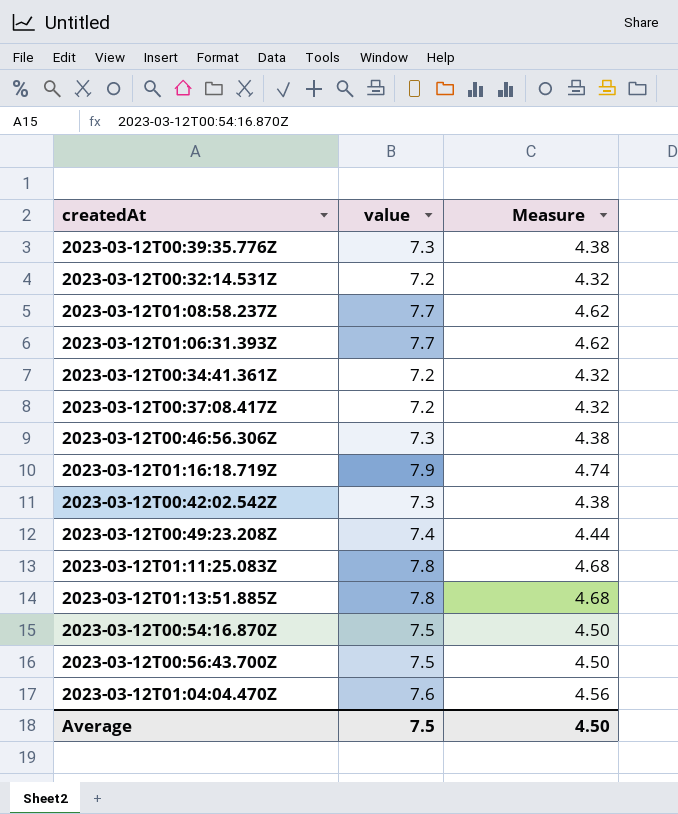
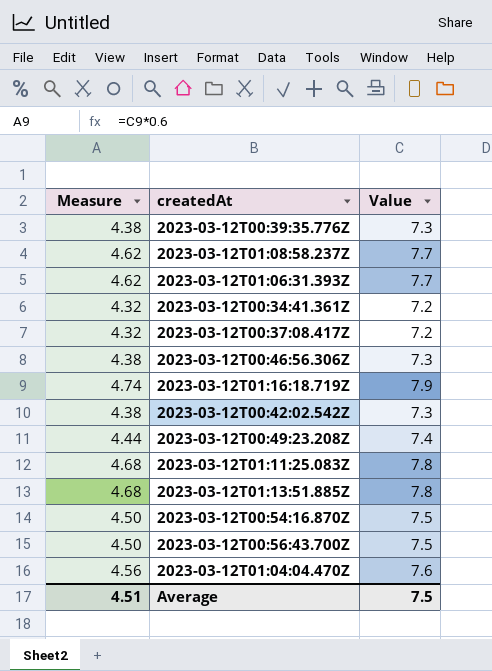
column Measure | position: 3 -> 1
column name: value -> Value
row 2023-03-12T00:32:14.531Z: 7.2 | 4.32 -> none
Average | Measure: 4.50 -> 4.51

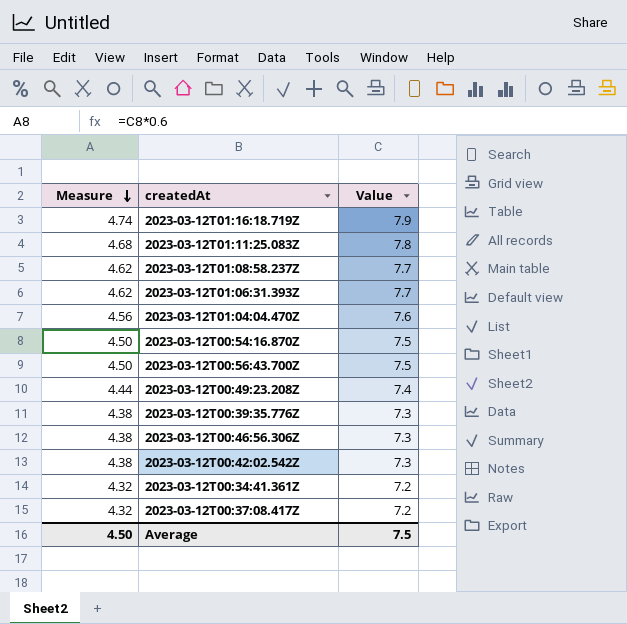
row order: none -> Measure descending
row 2023-03-12T01:13:51.885Z: 4.68 | 7.8 -> none
Average | Measure: 4.51 -> 4.50

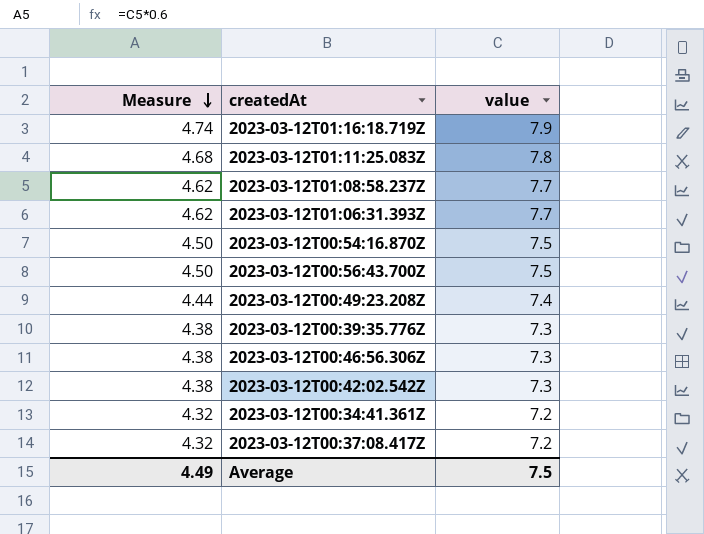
column name: Value -> value
row 2023-03-12T01:04:04.470Z: 4.56 | 7.6 -> none
Average | Measure: 4.50 -> 4.49

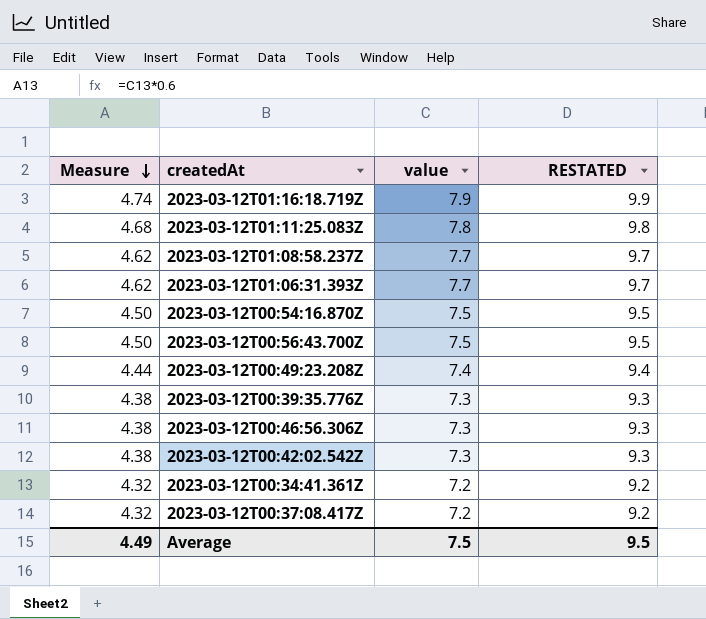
column RESTATED | formula: none -> [value] + 2

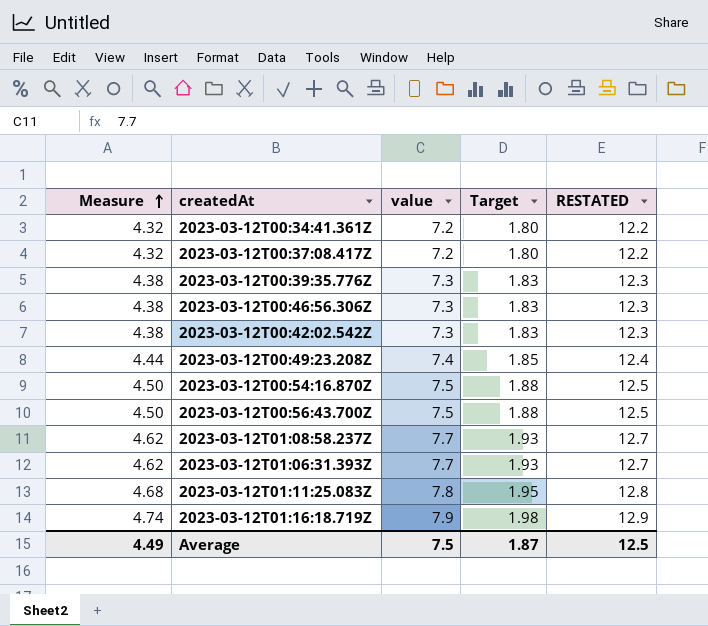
row order: Measure descending -> Measure ascending
column Target | formula: none -> [value] * 0.25
column RESTATED | formula: [value] + 2 -> [value] + 5
Average | RESTATED: 9.5 -> 12.5

